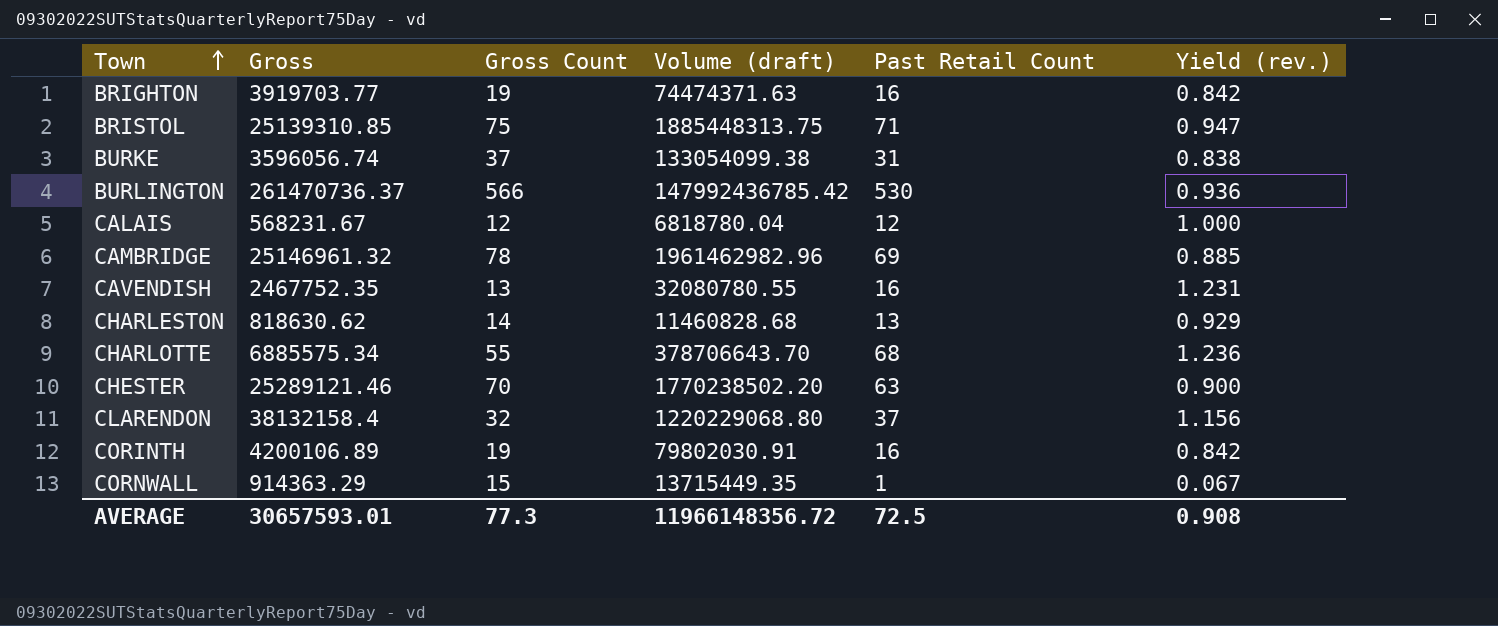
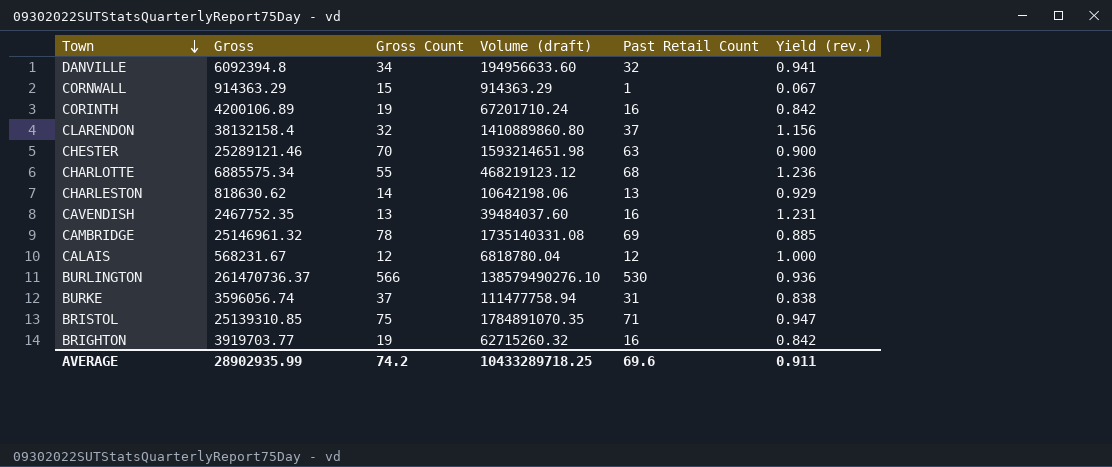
row order: Town ascending -> Town descending
column Volume (draft) | formula: [Gross] * [Gross Count] -> [Gross] * [Past Retail Count]
row DANVILLE: none -> 6092394.8 | 34 | 194956633.60 | 32 | 0.941
AVERAGE | Gross: 30657593.01 -> 28902935.99
AVERAGE | Gross Count: 77.3 -> 74.2
AVERAGE | Volume (draft): 11966148356.72 -> 10433289718.25
AVERAGE | Past Retail Count: 72.5 -> 69.6
AVERAGE | Yield (rev.): 0.908 -> 0.911

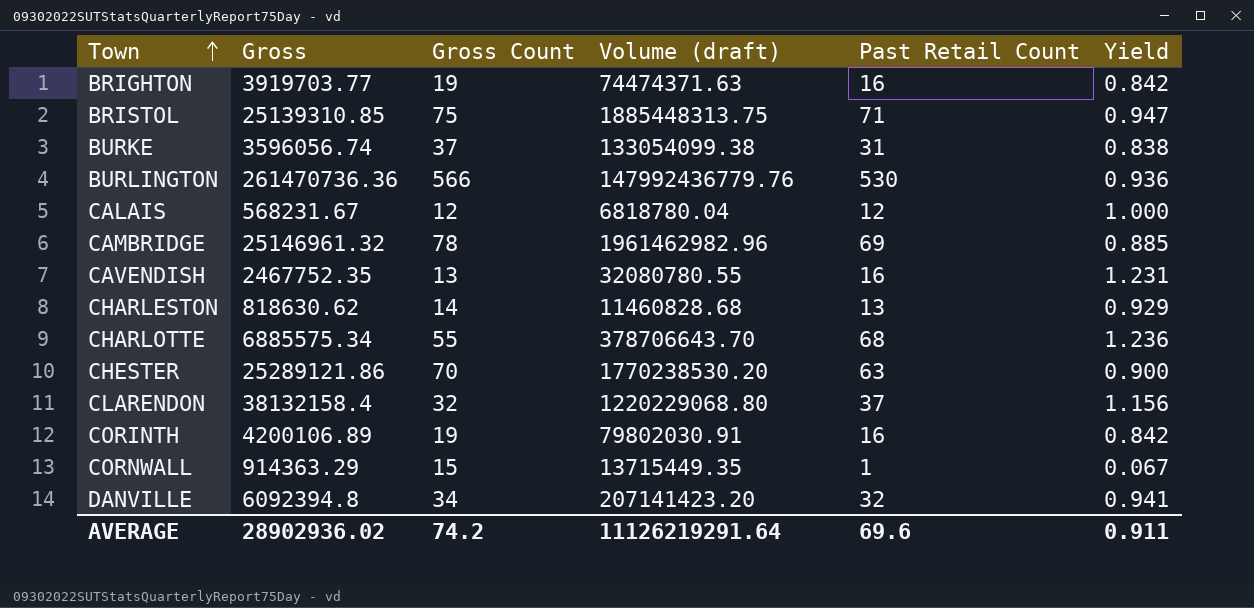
row order: Town descending -> Town ascending
column Volume (draft) | formula: [Gross] * [Past Retail Count] -> [Gross] * [Gross Count]
column name: Yield (rev.) -> Yield
BURLINGTON | Gross: 261470736.37 -> 261470736.36
CHESTER | Gross: 25289121.46 -> 25289121.86
AVERAGE | Gross: 28902935.99 -> 28902936.02
AVERAGE | Volume (draft): 10433289718.25 -> 11126219291.64

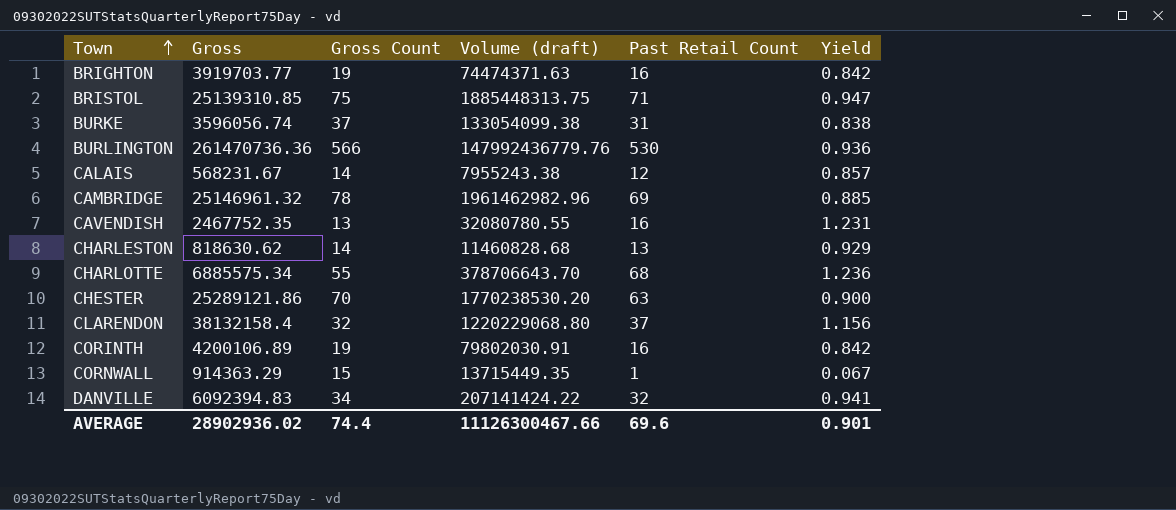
CALAIS | Gross Count: 12 -> 14
CALAIS | Volume (draft): 6818780.04 -> 7955243.38
CALAIS | Yield: 1.000 -> 0.857
DANVILLE | Gross: 6092394.8 -> 6092394.83
DANVILLE | Volume (draft): 207141423.20 -> 207141424.22
AVERAGE | Gross Count: 74.2 -> 74.4
AVERAGE | Volume (draft): 11126219291.64 -> 11126300467.66
AVERAGE | Yield: 0.911 -> 0.901

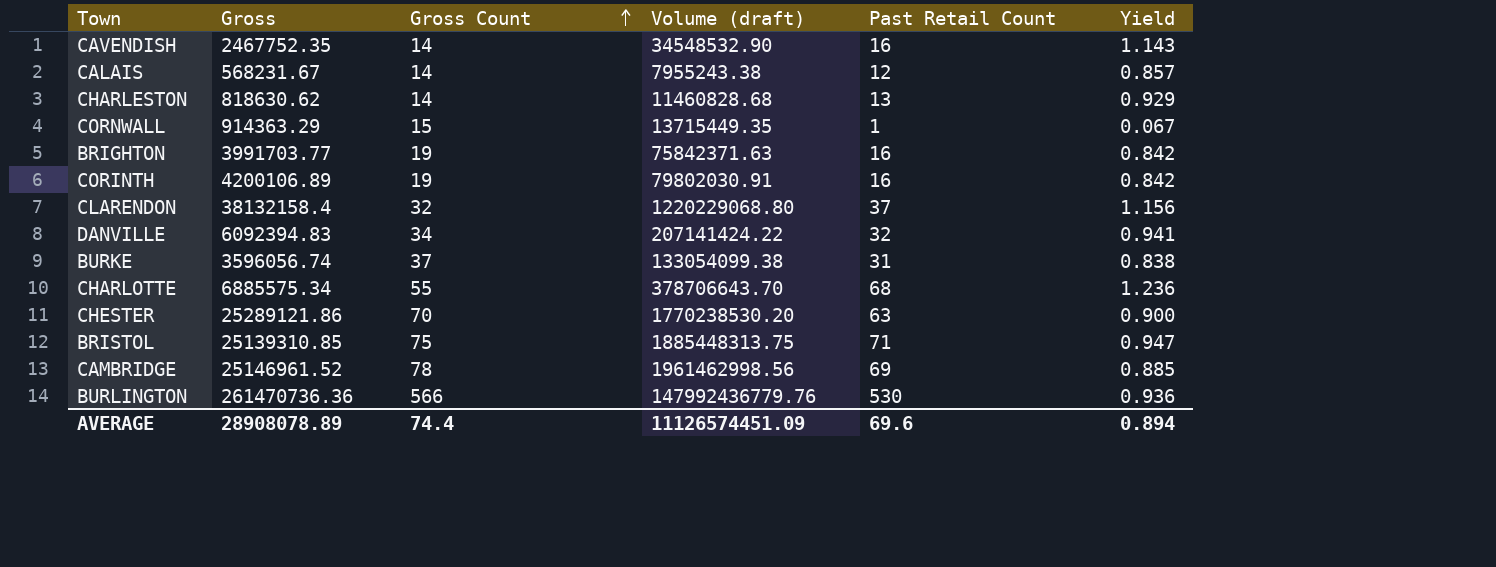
row order: Town ascending -> Gross Count ascending
CAVENDISH | Gross Count: 13 -> 14
CAVENDISH | Volume (draft): 32080780.55 -> 34548532.90
CAVENDISH | Yield: 1.231 -> 1.143
BRIGHTON | Gross: 3919703.77 -> 3991703.77
BRIGHTON | Volume (draft): 74474371.63 -> 75842371.63
CAMBRIDGE | Gross: 25146961.32 -> 25146961.52
CAMBRIDGE | Volume (draft): 1961462982.96 -> 1961462998.56
AVERAGE | Gross: 28902936.02 -> 28908078.89
AVERAGE | Volume (draft): 11126300467.66 -> 11126574451.09
AVERAGE | Yield: 0.901 -> 0.894

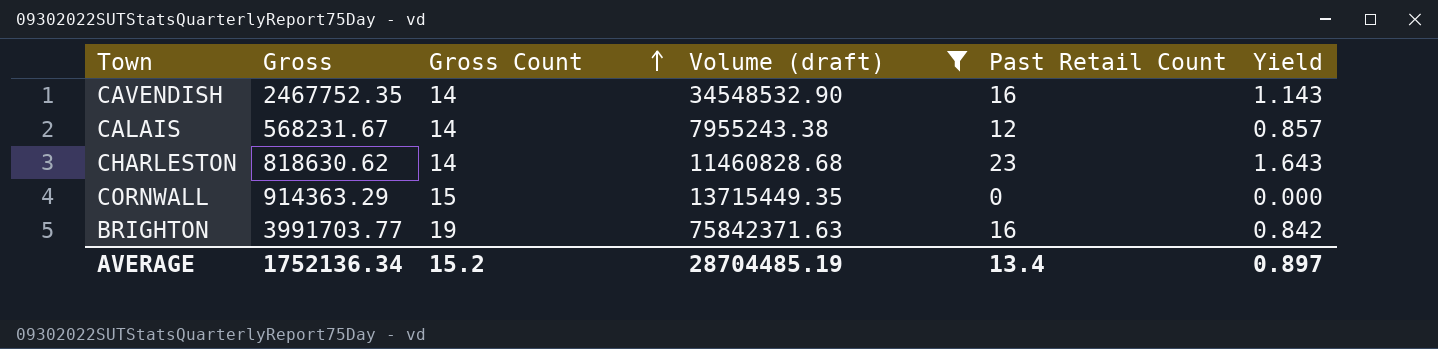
filter: none -> Volume (draft) <= 75842371.63
CHARLESTON | Past Retail Count: 13 -> 23
CHARLESTON | Yield: 0.929 -> 1.643
CORNWALL | Past Retail Count: 1 -> 0
CORNWALL | Yield: 0.067 -> 0.000
AVERAGE | Gross: 28908078.89 -> 1752136.34
AVERAGE | Gross Count: 74.4 -> 15.2
AVERAGE | Volume (draft): 11126574451.09 -> 28704485.19
AVERAGE | Past Retail Count: 69.6 -> 13.4
AVERAGE | Yield: 0.894 -> 0.897

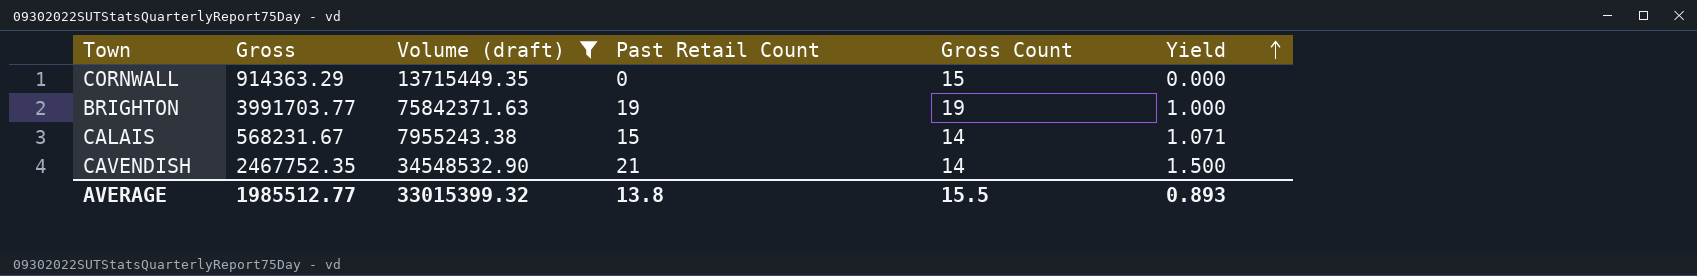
row order: Gross Count ascending -> Yield ascending
column Gross Count | position: 3 -> 5
row CHARLESTON: 818630.62 | 14 | 11460828.68 | 23 | 1.643 -> none
BRIGHTON | Past Retail Count: 16 -> 19
BRIGHTON | Yield: 0.842 -> 1.000
CALAIS | Past Retail Count: 12 -> 15
CALAIS | Yield: 0.857 -> 1.071
CAVENDISH | Past Retail Count: 16 -> 21
CAVENDISH | Yield: 1.143 -> 1.500
AVERAGE | Gross: 1752136.34 -> 1985512.77
AVERAGE | Volume (draft): 28704485.19 -> 33015399.32
AVERAGE | Past Retail Count: 13.4 -> 13.8
AVERAGE | Gross Count: 15.2 -> 15.5
AVERAGE | Yield: 0.897 -> 0.893

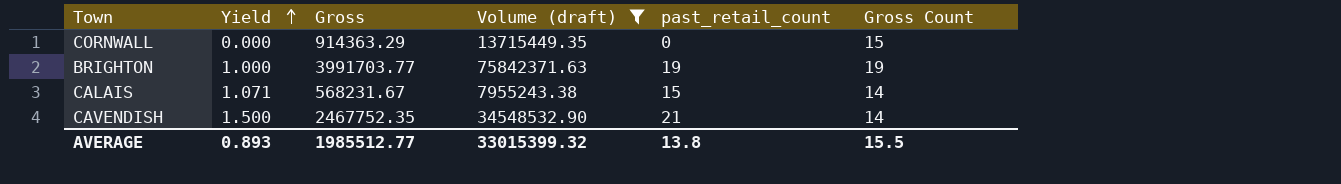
column Yield | position: 6 -> 2
column name: Past Retail Count -> past_retail_count

